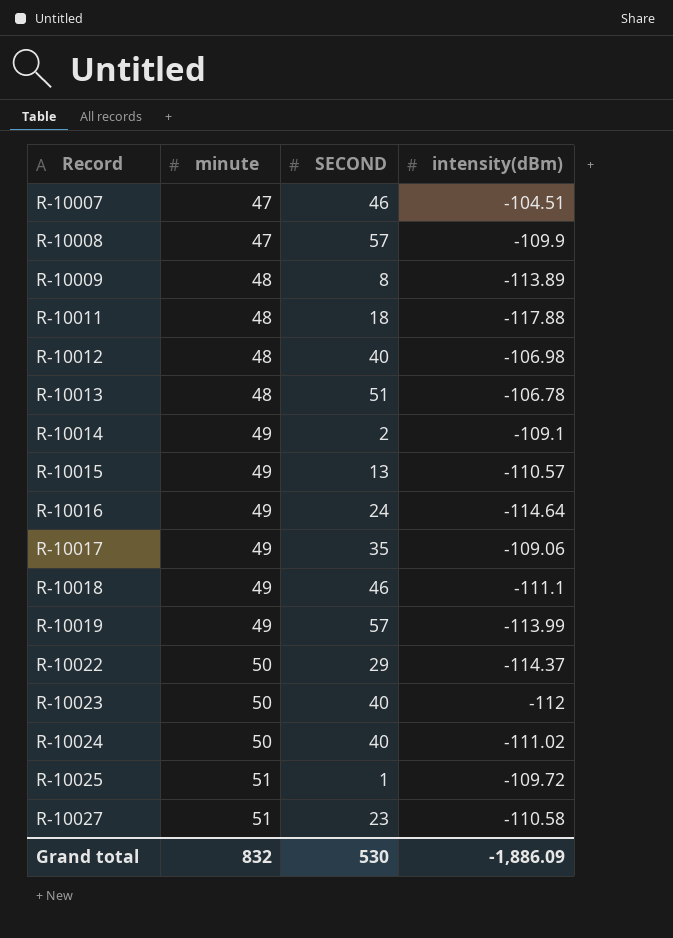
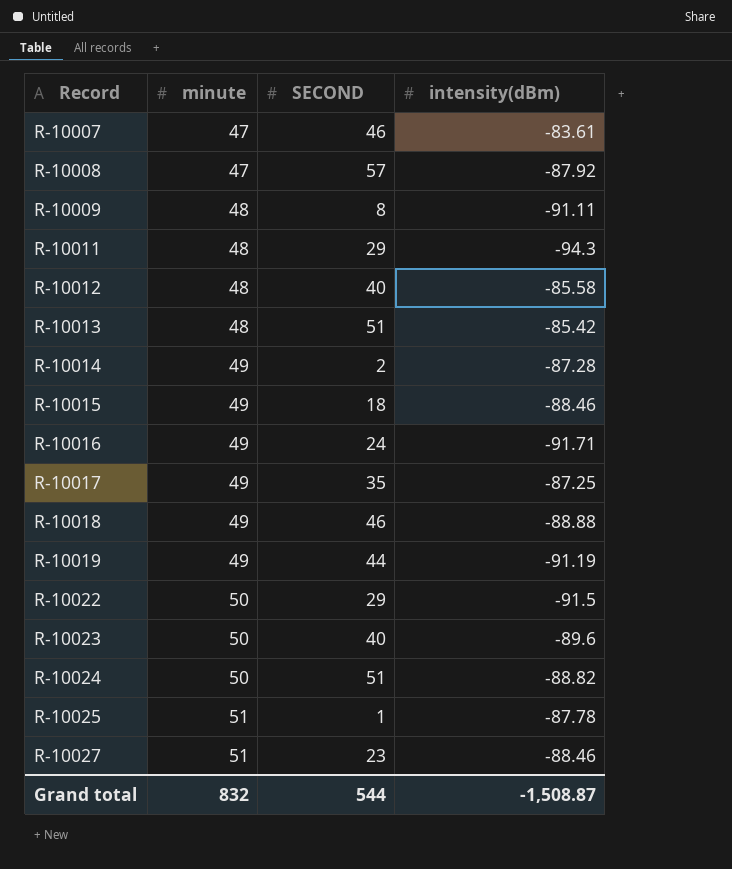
R-10007 | intensity(dBm): -104.51 -> -83.61
R-10008 | intensity(dBm): -109.9 -> -87.92
R-10009 | intensity(dBm): -113.89 -> -91.11
R-10011 | SECOND: 18 -> 29
R-10011 | intensity(dBm): -117.88 -> -94.3
R-10012 | intensity(dBm): -106.98 -> -85.58
R-10013 | intensity(dBm): -106.78 -> -85.42
R-10014 | intensity(dBm): -109.1 -> -87.28
R-10015 | SECOND: 13 -> 18
R-10015 | intensity(dBm): -110.57 -> -88.46
R-10016 | intensity(dBm): -114.64 -> -91.71
R-10017 | intensity(dBm): -109.06 -> -87.25
R-10018 | intensity(dBm): -111.1 -> -88.88
R-10019 | SECOND: 57 -> 44
R-10019 | intensity(dBm): -113.99 -> -91.19
R-10022 | intensity(dBm): -114.37 -> -91.5
R-10023 | intensity(dBm): -112 -> -89.6
R-10024 | SECOND: 40 -> 51
R-10024 | intensity(dBm): -111.02 -> -88.82
R-10025 | intensity(dBm): -109.72 -> -87.78
R-10027 | intensity(dBm): -110.58 -> -88.46
Grand total | SECOND: 530 -> 544
Grand total | intensity(dBm): -1,886.09 -> -1,508.87

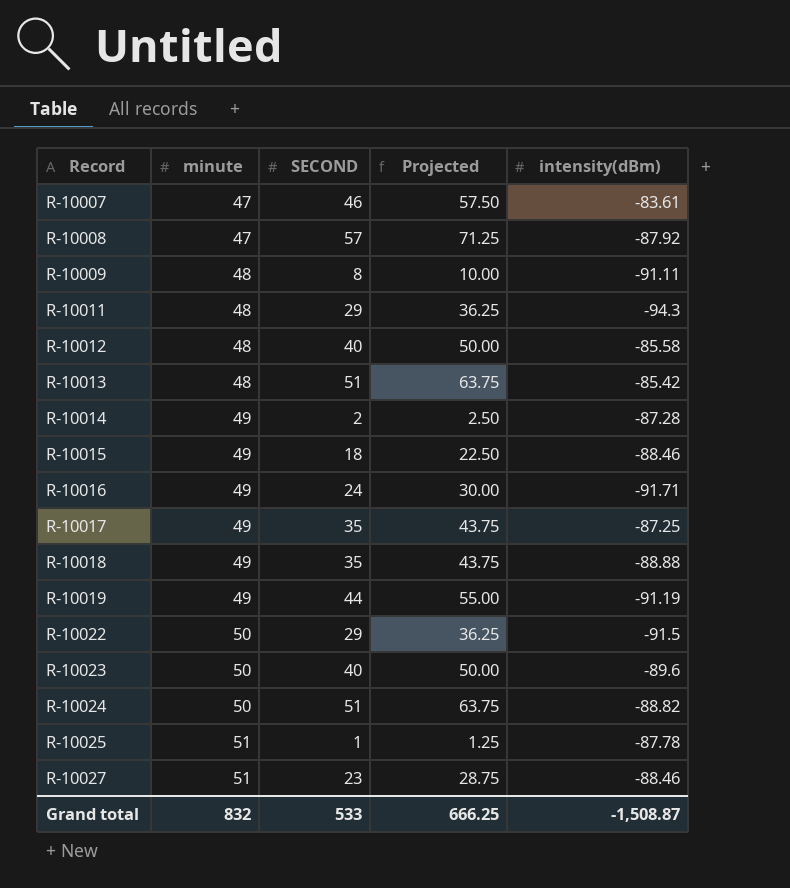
column Projected | formula: none -> [SECOND] * 1.25
R-10018 | SECOND: 46 -> 35
Grand total | SECOND: 544 -> 533

